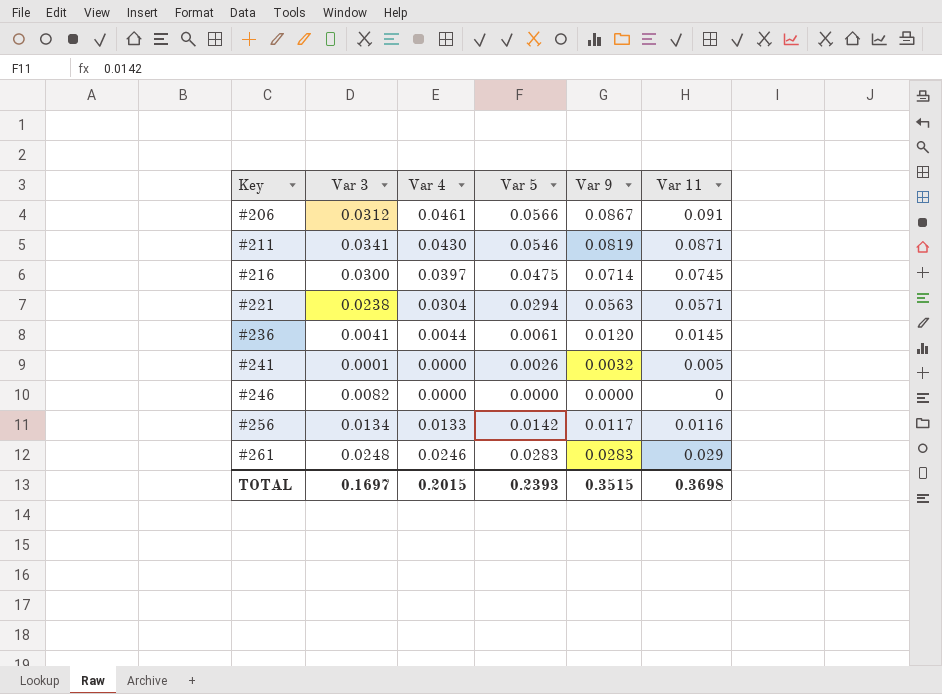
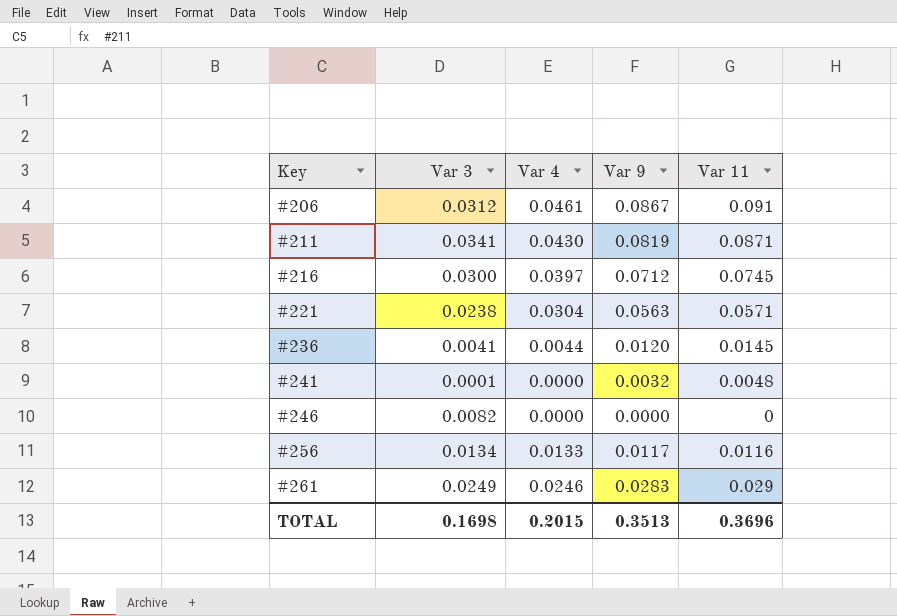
column Var 5 | position: 4 -> none
#216 | Var 9: 0.0714 -> 0.0712
#241 | Var 11: 0.005 -> 0.0048
#261 | Var 3: 0.0248 -> 0.0249
TOTAL | Var 3: 0.1697 -> 0.1698
TOTAL | Var 9: 0.3515 -> 0.3513
TOTAL | Var 11: 0.3698 -> 0.3696

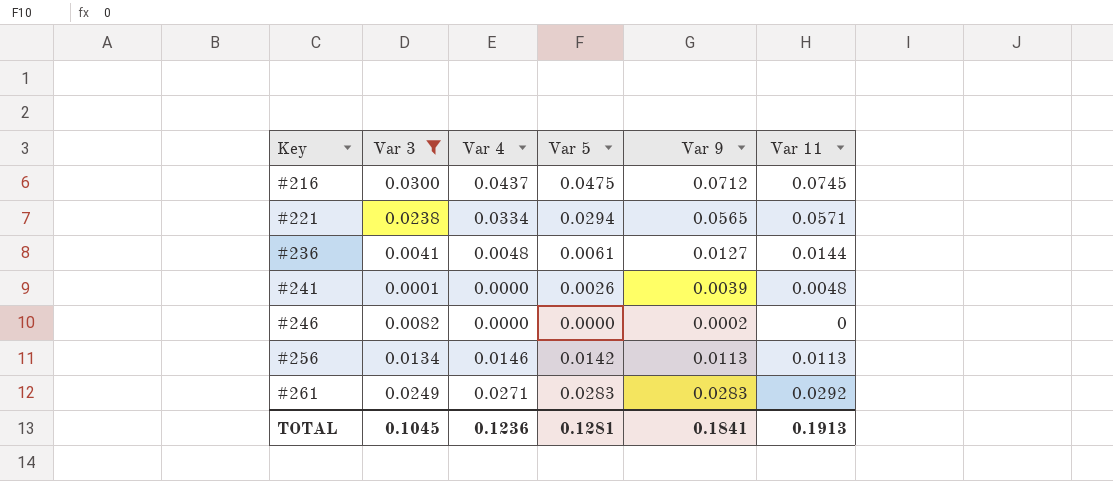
filter: none -> Var 3 <= 0.0300
column Var 5 | position: none -> 4
#216 | Var 4: 0.0397 -> 0.0437
#221 | Var 4: 0.0304 -> 0.0334
#221 | Var 9: 0.0563 -> 0.0565
#236 | Var 4: 0.0044 -> 0.0048
#236 | Var 9: 0.0120 -> 0.0127
#236 | Var 11: 0.0145 -> 0.0144
#241 | Var 9: 0.0032 -> 0.0039
#246 | Var 9: 0.0000 -> 0.0002
#256 | Var 4: 0.0133 -> 0.0146
#256 | Var 9: 0.0117 -> 0.0113
#256 | Var 11: 0.0116 -> 0.0113
#261 | Var 4: 0.0246 -> 0.0271
#261 | Var 11: 0.029 -> 0.0292
TOTAL | Var 3: 0.1698 -> 0.1045
TOTAL | Var 4: 0.2015 -> 0.1236
TOTAL | Var 9: 0.3513 -> 0.1841
TOTAL | Var 11: 0.3696 -> 0.1913

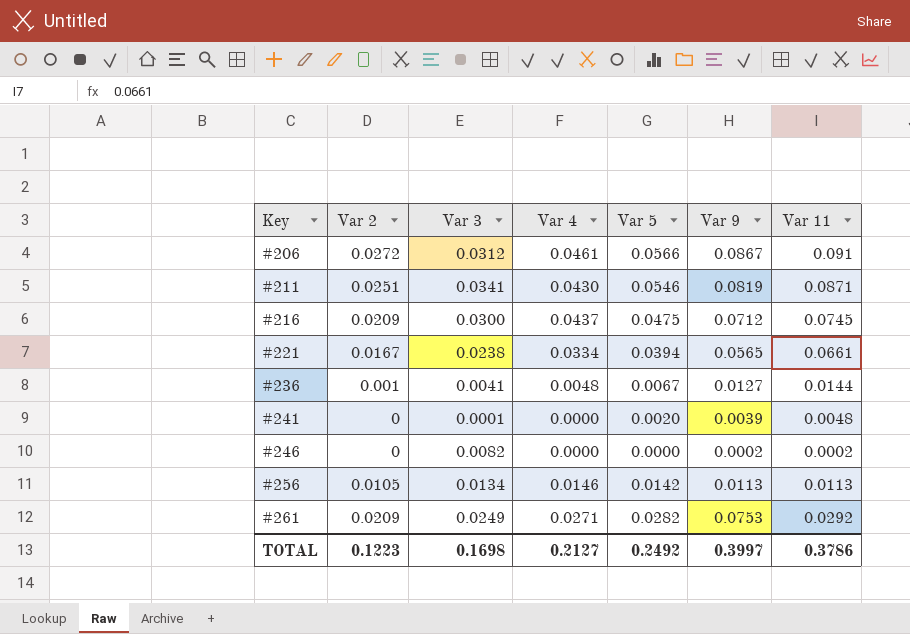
filter: Var 3 <= 0.0300 -> none
column Var 2 | position: none -> 2
#221 | Var 5: 0.0294 -> 0.0394
#221 | Var 11: 0.0571 -> 0.0661
#236 | Var 5: 0.0061 -> 0.0067
#241 | Var 5: 0.0026 -> 0.0020
#246 | Var 11: 0 -> 0.0002
#261 | Var 5: 0.0283 -> 0.0282
#261 | Var 9: 0.0283 -> 0.0753
TOTAL | Var 3: 0.1045 -> 0.1698
TOTAL | Var 4: 0.1236 -> 0.2127
TOTAL | Var 5: 0.1281 -> 0.2492
TOTAL | Var 9: 0.1841 -> 0.3997
TOTAL | Var 11: 0.1913 -> 0.3786

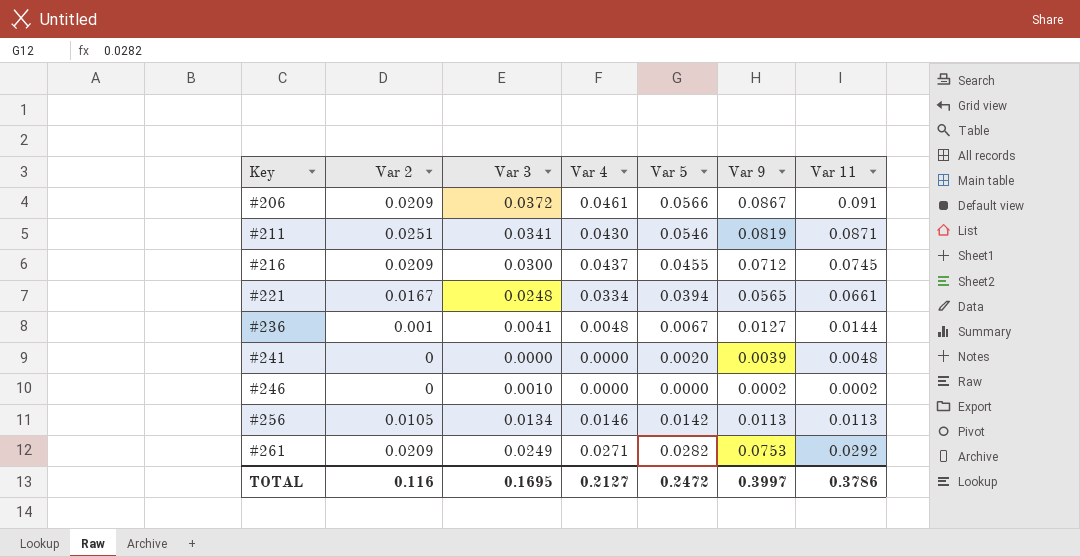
#206 | Var 2: 0.0272 -> 0.0209
#206 | Var 3: 0.0312 -> 0.0372
#216 | Var 5: 0.0475 -> 0.0455
#221 | Var 3: 0.0238 -> 0.0248
#241 | Var 3: 0.0001 -> 0.0000
#246 | Var 3: 0.0082 -> 0.0010
TOTAL | Var 2: 0.1223 -> 0.116
TOTAL | Var 3: 0.1698 -> 0.1695
TOTAL | Var 5: 0.2492 -> 0.2472

